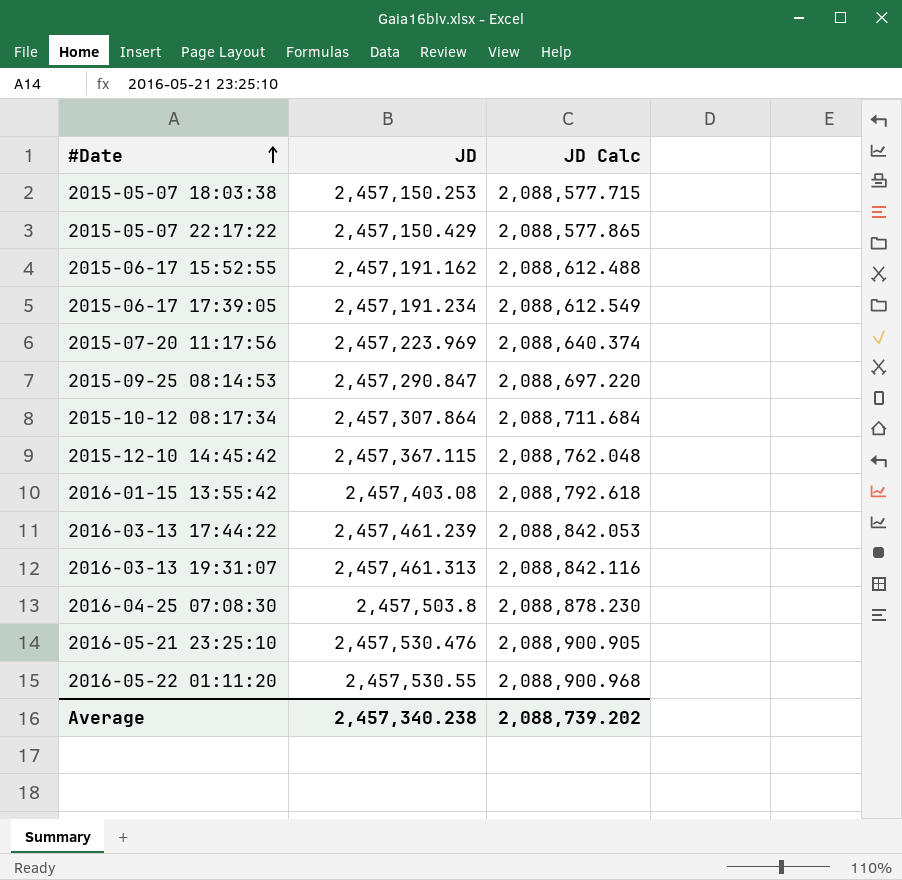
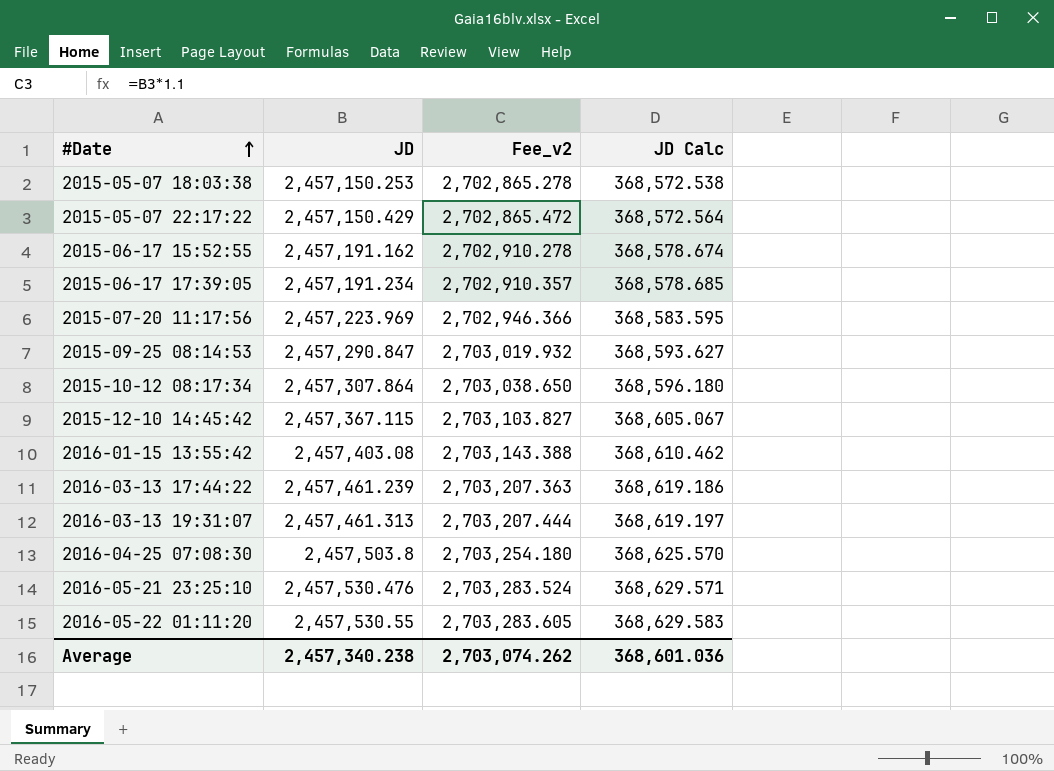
column Fee_v2 | formula: none -> [JD] * 1.1
column JD Calc | formula: [JD] * 0.85 -> [JD] * 0.15
Average | JD Calc: 2,088,739.202 -> 368,601.036

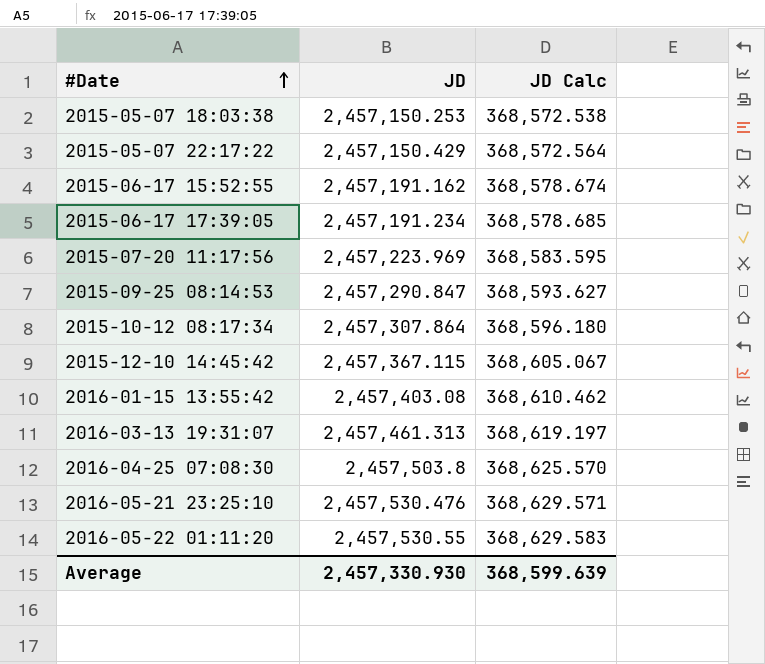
column Fee_v2 | formula: [JD] * 1.1 -> none
row 2016-03-13 17:44:22: 2,457,461.239 | 2,703,207.363 | 368,619.186 -> none
Average | JD: 2,457,340.238 -> 2,457,330.930
Average | JD Calc: 368,601.036 -> 368,599.639

